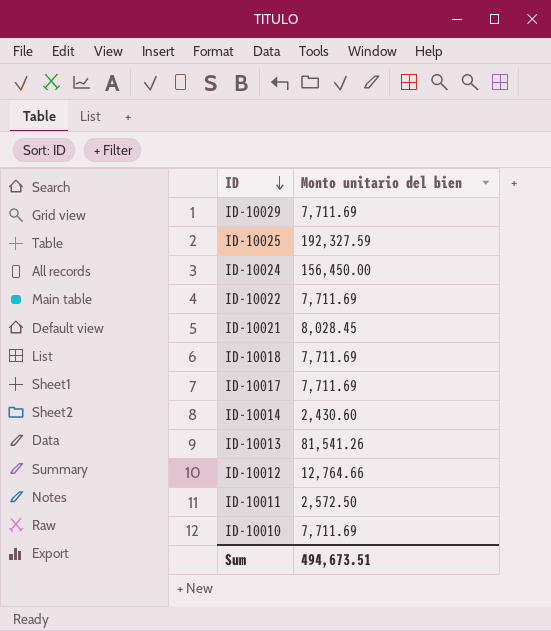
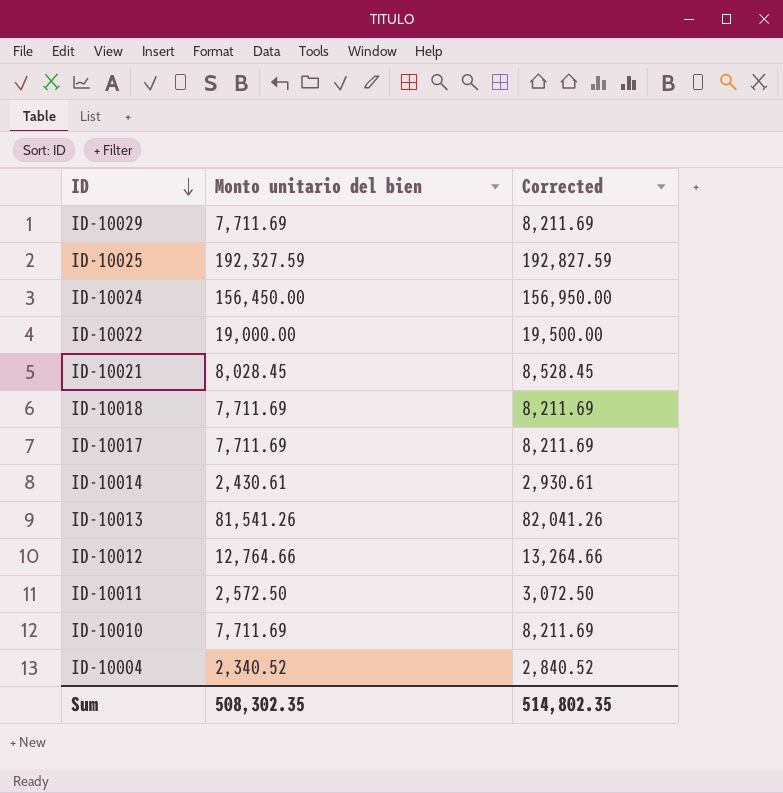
column Corrected | formula: none -> [Monto unitario del bien] + 500
ID-10022 | Monto unitario del bien: 7,711.69 -> 19,000.00
ID-10014 | Monto unitario del bien: 2,430.60 -> 2,430.61
row ID-10004: none -> 2,340.52 | 2,840.52
Sum | Monto unitario del bien: 494,673.51 -> 508,302.35

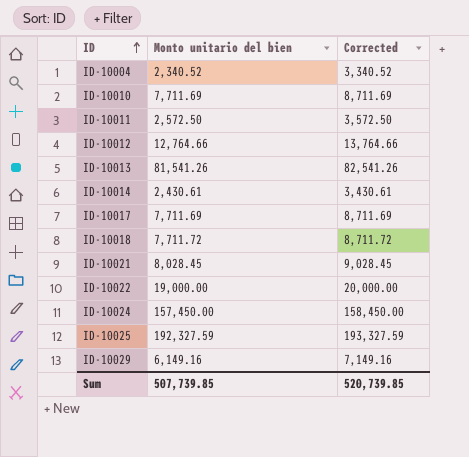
row order: ID descending -> ID ascending
column Corrected | formula: [Monto unitario del bien] + 500 -> [Monto unitario del bien] + 1000
ID-10018 | Monto unitario del bien: 7,711.69 -> 7,711.72
ID-10024 | Monto unitario del bien: 156,450.00 -> 157,450.00
ID-10029 | Monto unitario del bien: 7,711.69 -> 6,149.16
Sum | Monto unitario del bien: 508,302.35 -> 507,739.85
Sum | Corrected: 514,802.35 -> 520,739.85

